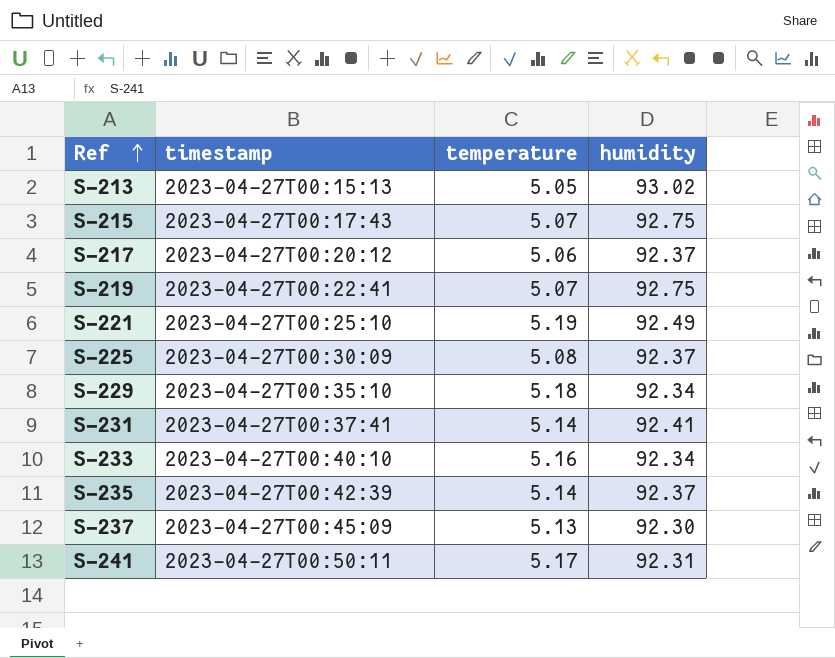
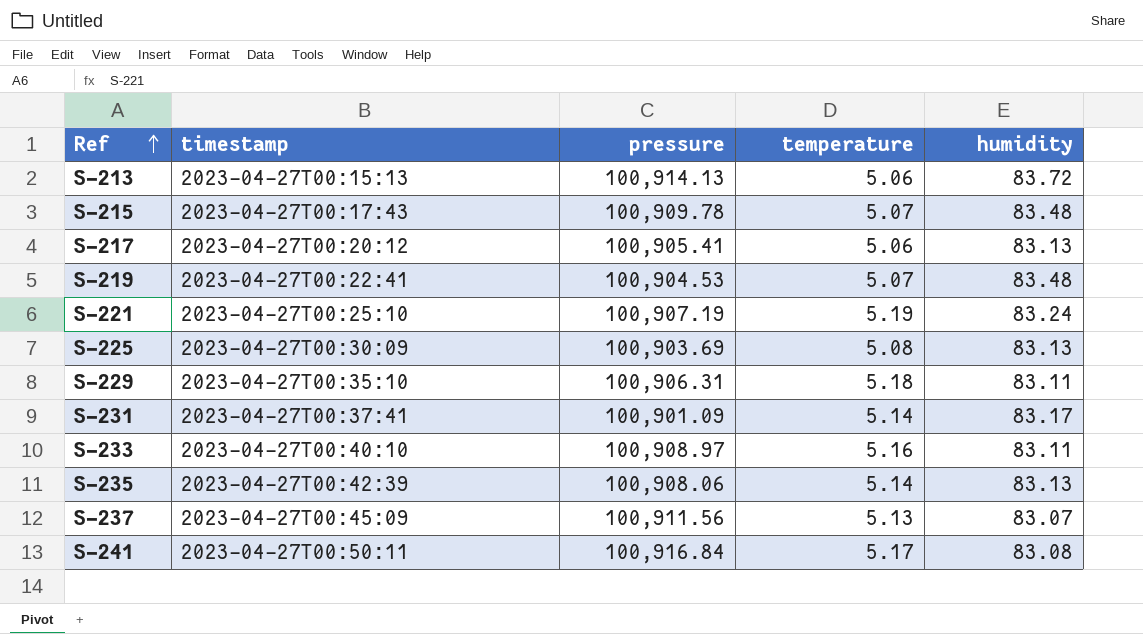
column pressure | position: none -> 3
S-213 | temperature: 5.05 -> 5.06
S-213 | humidity: 93.02 -> 83.72
S-215 | humidity: 92.75 -> 83.48
S-217 | humidity: 92.37 -> 83.13
S-219 | humidity: 92.75 -> 83.48
S-221 | humidity: 92.49 -> 83.24
S-225 | humidity: 92.37 -> 83.13
S-229 | humidity: 92.34 -> 83.11
S-231 | humidity: 92.41 -> 83.17
S-233 | humidity: 92.34 -> 83.11
S-235 | humidity: 92.37 -> 83.13
S-237 | humidity: 92.30 -> 83.07
S-241 | humidity: 92.31 -> 83.08

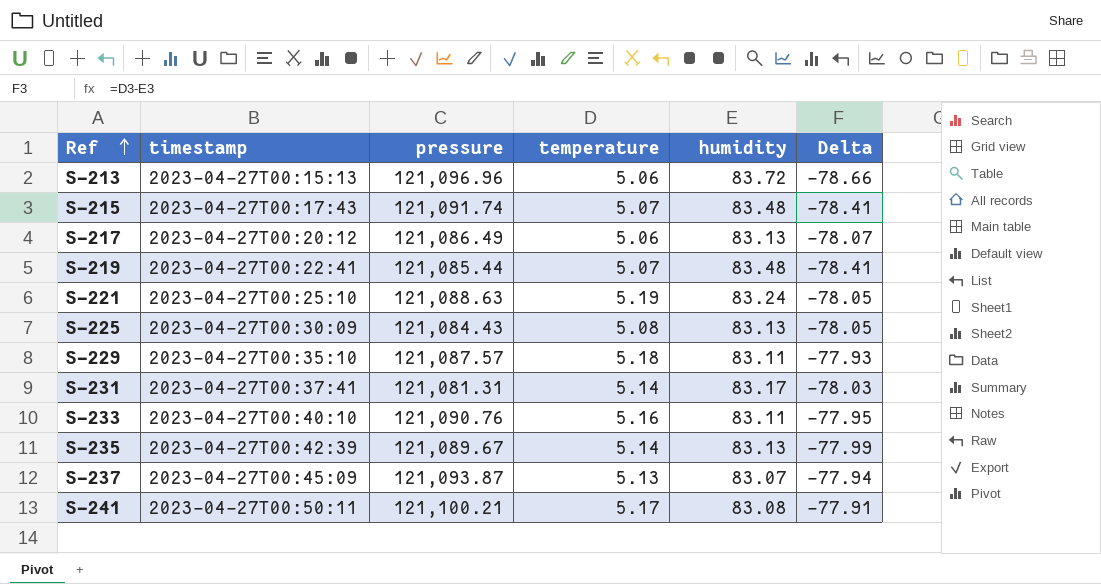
column Delta | formula: none -> [temperature] - [humidity]
S-213 | pressure: 100,914.13 -> 121,096.96
S-215 | pressure: 100,909.78 -> 121,091.74
S-217 | pressure: 100,905.41 -> 121,086.49
S-219 | pressure: 100,904.53 -> 121,085.44
S-221 | pressure: 100,907.19 -> 121,088.63
S-225 | pressure: 100,903.69 -> 121,084.43
S-229 | pressure: 100,906.31 -> 121,087.57
S-231 | pressure: 100,901.09 -> 121,081.31
S-233 | pressure: 100,908.97 -> 121,090.76
S-235 | pressure: 100,908.06 -> 121,089.67
S-237 | pressure: 100,911.56 -> 121,093.87
S-241 | pressure: 100,916.84 -> 121,100.21

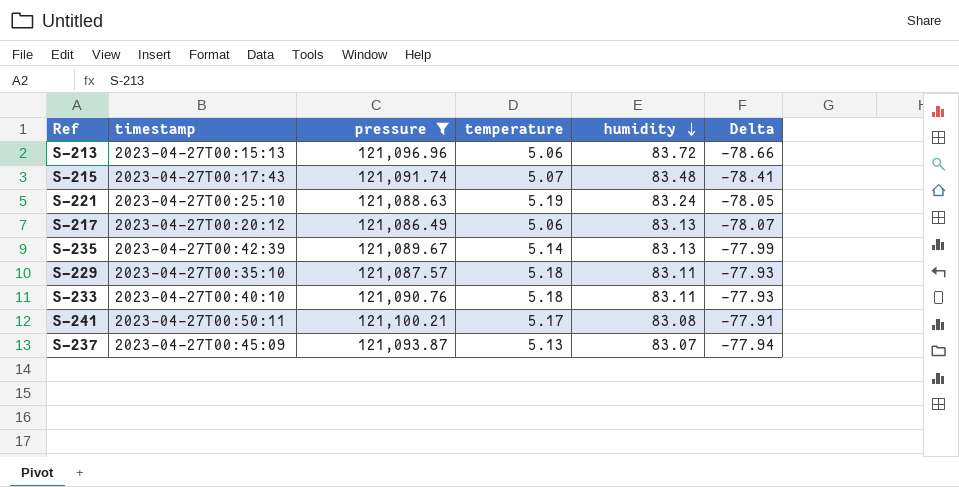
filter: none -> pressure >= 121,086.49
row order: Ref ascending -> humidity descending
S-233 | temperature: 5.16 -> 5.18
S-233 | Delta: -77.95 -> -77.93

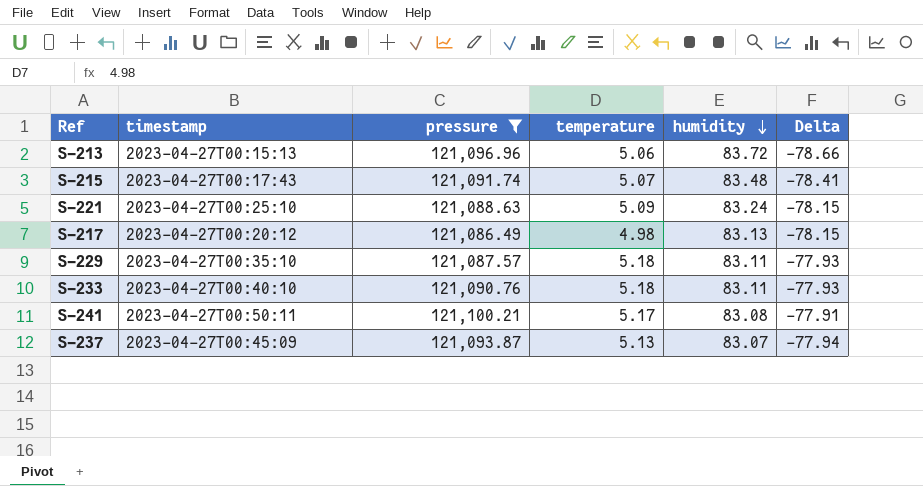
row S-235: 2023-04-27T00:42:39 | 121,089.67 | 5.14 | 83.13 | -77.99 -> none
S-221 | temperature: 5.19 -> 5.09
S-221 | Delta: -78.05 -> -78.15
S-217 | temperature: 5.06 -> 4.98
S-217 | Delta: -78.07 -> -78.15

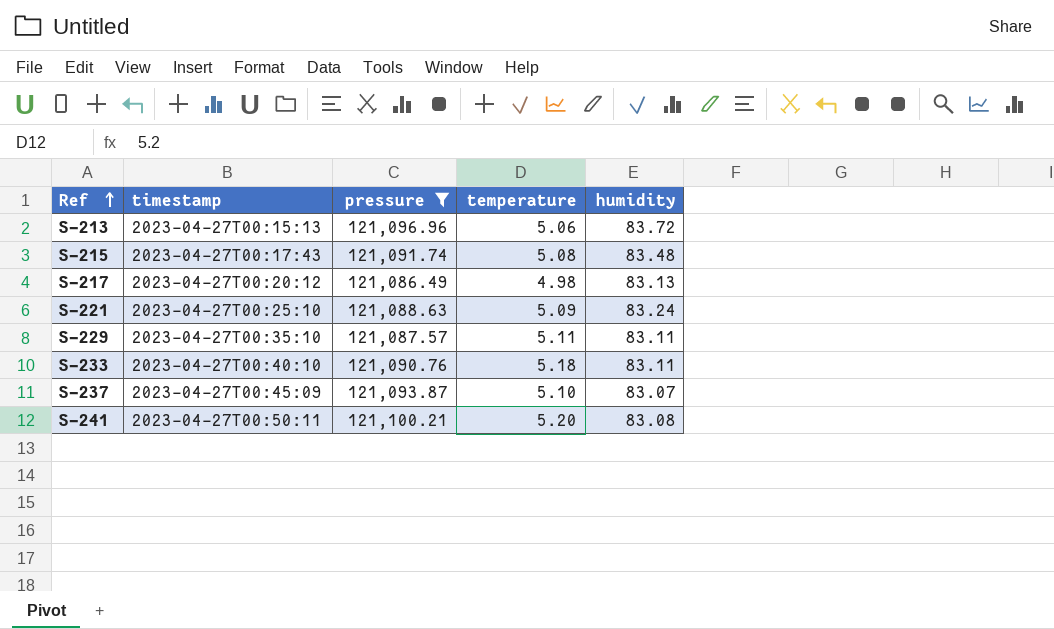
row order: humidity descending -> Ref ascending
column Delta | formula: [temperature] - [humidity] -> none
S-215 | temperature: 5.07 -> 5.08
S-229 | temperature: 5.18 -> 5.11
S-237 | temperature: 5.13 -> 5.10
S-241 | temperature: 5.17 -> 5.20

